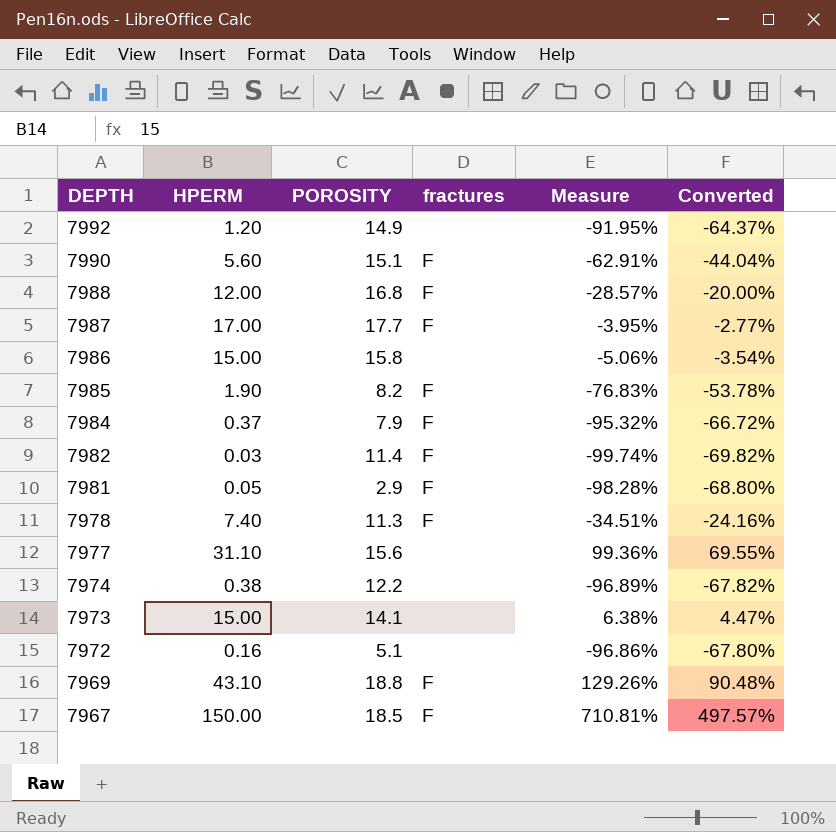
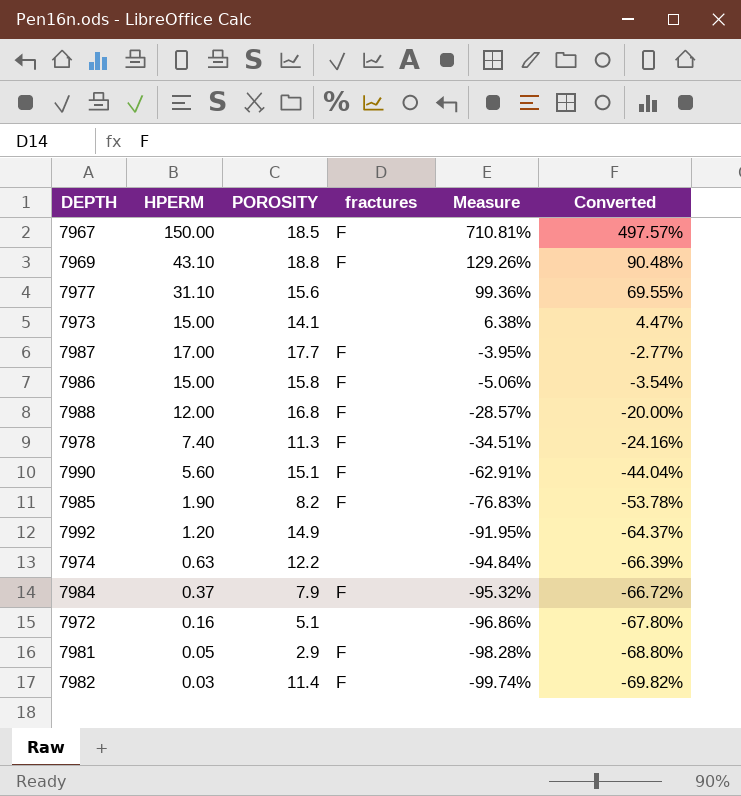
row order: DEPTH descending -> Measure descending
7986 | fractures: none -> F
7974 | HPERM: 0.38 -> 0.63
7974 | Measure: -96.89% -> -94.84%
7974 | Converted: -67.82% -> -66.39%

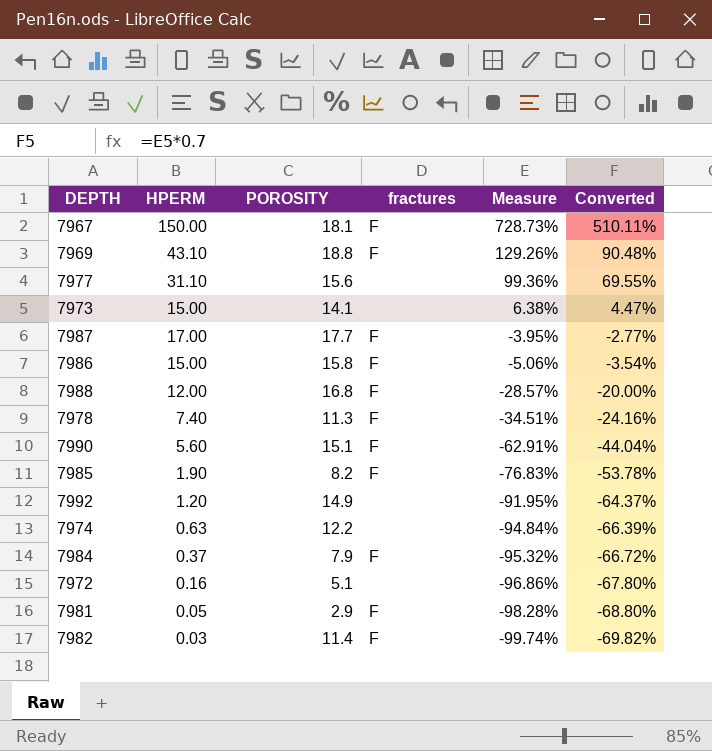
7967 | POROSITY: 18.5 -> 18.1
7967 | Measure: 710.81% -> 728.73%
7967 | Converted: 497.57% -> 510.11%

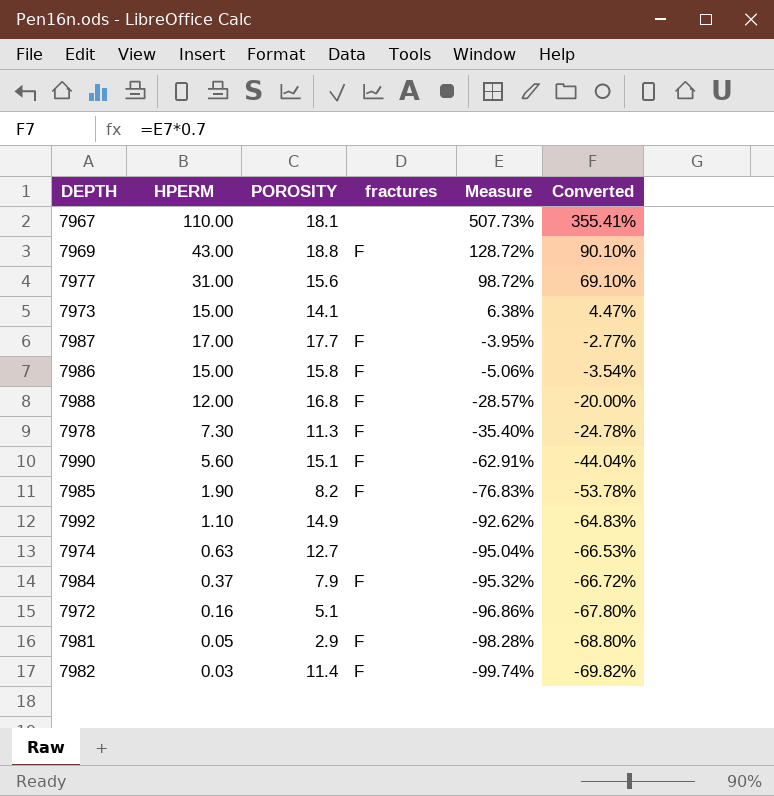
7967 | HPERM: 150.00 -> 110.00
7967 | fractures: F -> none
7967 | Measure: 728.73% -> 507.73%
7967 | Converted: 510.11% -> 355.41%
7969 | HPERM: 43.10 -> 43.00
7969 | Measure: 129.26% -> 128.72%
7969 | Converted: 90.48% -> 90.10%
7977 | HPERM: 31.10 -> 31.00
7977 | Measure: 99.36% -> 98.72%
7977 | Converted: 69.55% -> 69.10%
7978 | HPERM: 7.40 -> 7.30
7978 | Measure: -34.51% -> -35.40%
7978 | Converted: -24.16% -> -24.78%
7992 | HPERM: 1.20 -> 1.10
7992 | Measure: -91.95% -> -92.62%
7992 | Converted: -64.37% -> -64.83%
7974 | POROSITY: 12.2 -> 12.7
7974 | Measure: -94.84% -> -95.04%
7974 | Converted: -66.39% -> -66.53%

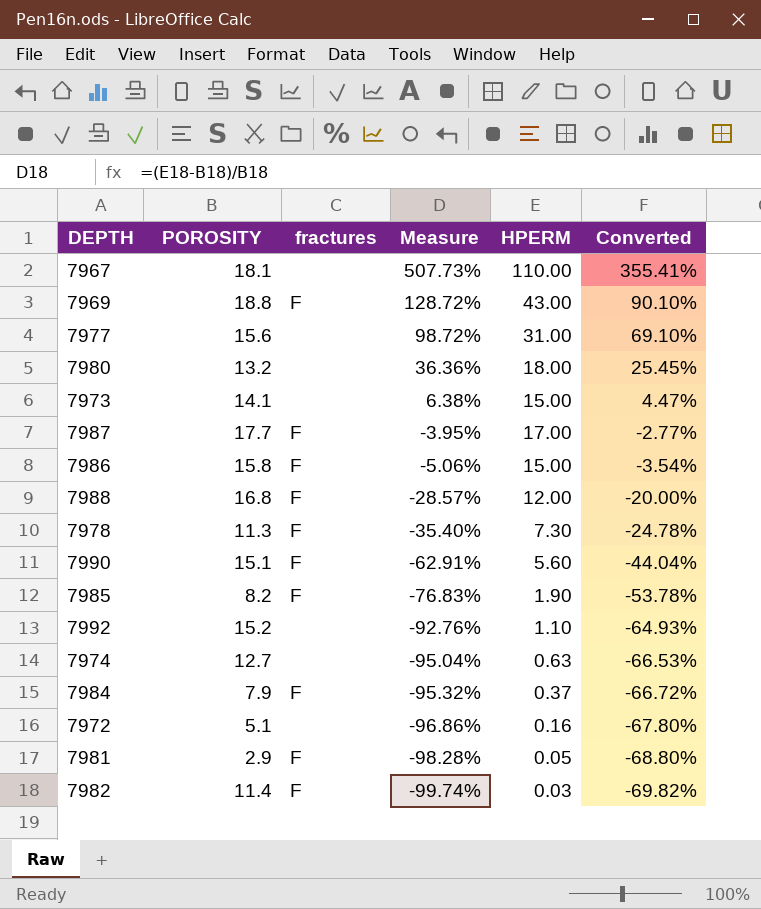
column HPERM | position: 2 -> 5
row 7980: none -> 13.2 | none | 36.36% | 18.00 | 25.45%
7992 | POROSITY: 14.9 -> 15.2
7992 | Measure: -92.62% -> -92.76%
7992 | Converted: -64.83% -> -64.93%

